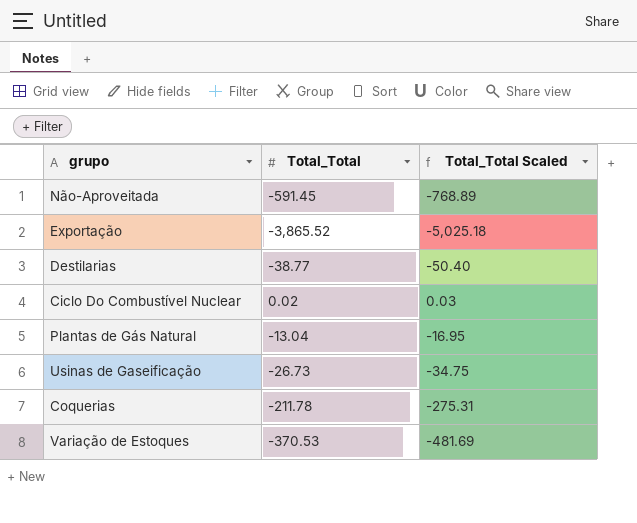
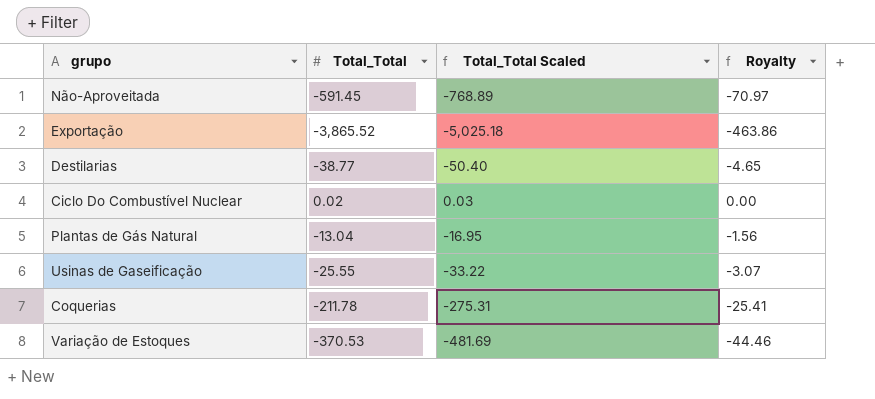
column Royalty | formula: none -> [Total_Total] * 0.12
Usinas de Gaseificação | Total_Total: -26.73 -> -25.55
Usinas de Gaseificação | Total_Total Scaled: -34.75 -> -33.22

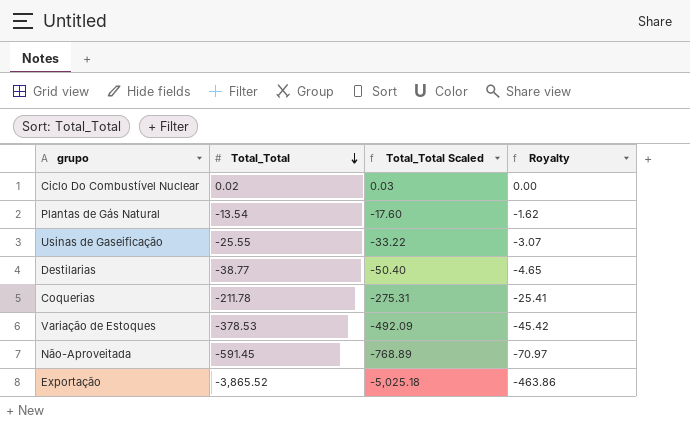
row order: none -> Total_Total descending
Plantas de Gás Natural | Total_Total: -13.04 -> -13.54
Plantas de Gás Natural | Total_Total Scaled: -16.95 -> -17.60
Plantas de Gás Natural | Royalty: -1.56 -> -1.62
Variação de Estoques | Total_Total: -370.53 -> -378.53
Variação de Estoques | Total_Total Scaled: -481.69 -> -492.09
Variação de Estoques | Royalty: -44.46 -> -45.42

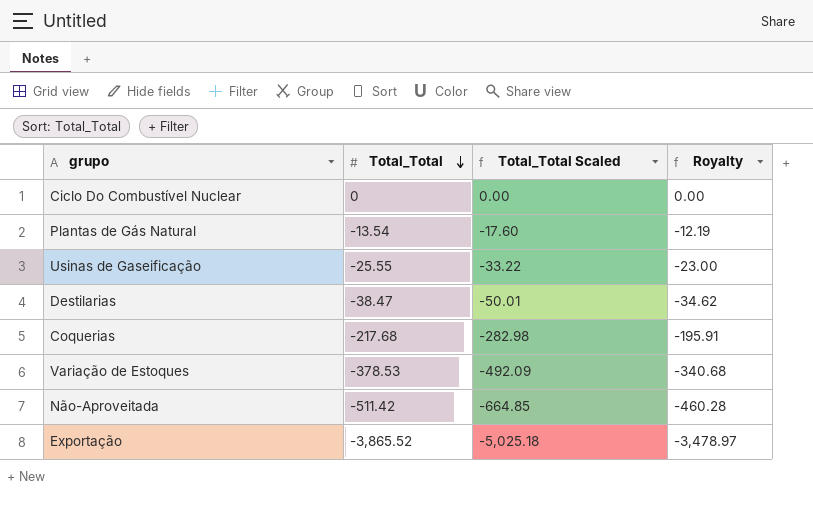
column Royalty | formula: [Total_Total] * 0.12 -> [Total_Total] * 0.9
Ciclo Do Combustível Nuclear | Total_Total: 0.02 -> 0
Ciclo Do Combustível Nuclear | Total_Total Scaled: 0.03 -> 0.00
Destilarias | Total_Total: -38.77 -> -38.47
Destilarias | Total_Total Scaled: -50.40 -> -50.01
Coquerias | Total_Total: -211.78 -> -217.68
Coquerias | Total_Total Scaled: -275.31 -> -282.98
Não-Aproveitada | Total_Total: -591.45 -> -511.42
Não-Aproveitada | Total_Total Scaled: -768.89 -> -664.85

